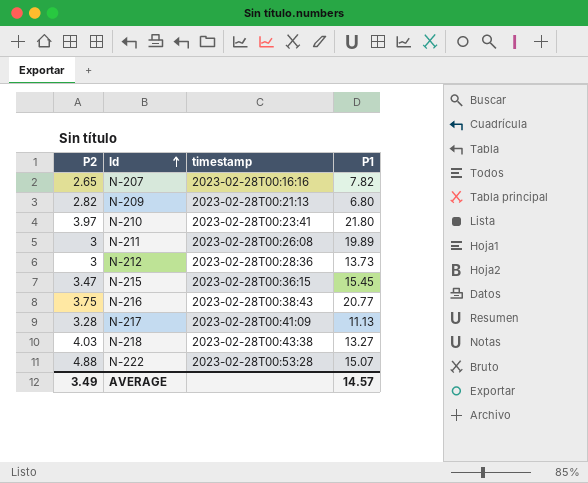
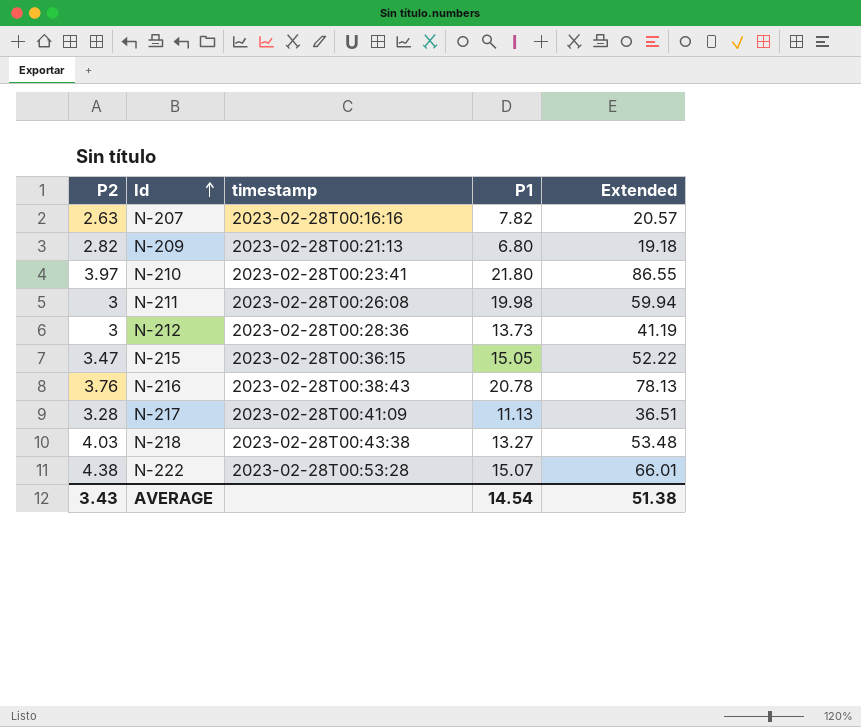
column Extended | formula: none -> [P2] * [P1]
N-207 | P2: 2.65 -> 2.63
N-211 | P1: 19.89 -> 19.98
N-215 | P1: 15.45 -> 15.05
N-216 | P2: 3.75 -> 3.76
N-216 | P1: 20.77 -> 20.78
N-222 | P2: 4.88 -> 4.38
AVERAGE | P2: 3.49 -> 3.43
AVERAGE | P1: 14.57 -> 14.54

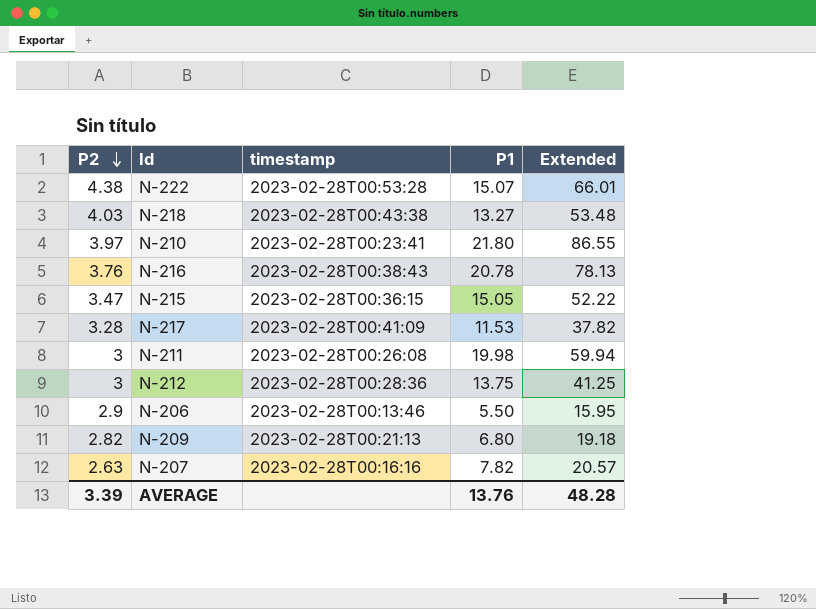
row order: Id ascending -> P2 descending
N-217 | P1: 11.13 -> 11.53
N-217 | Extended: 36.51 -> 37.82
N-212 | P1: 13.73 -> 13.75
N-212 | Extended: 41.19 -> 41.25
row N-206: none -> 2.9 | 2023-02-28T00:13:46 | 5.50 | 15.95
AVERAGE | P2: 3.43 -> 3.39
AVERAGE | P1: 14.54 -> 13.76
AVERAGE | Extended: 51.38 -> 48.28

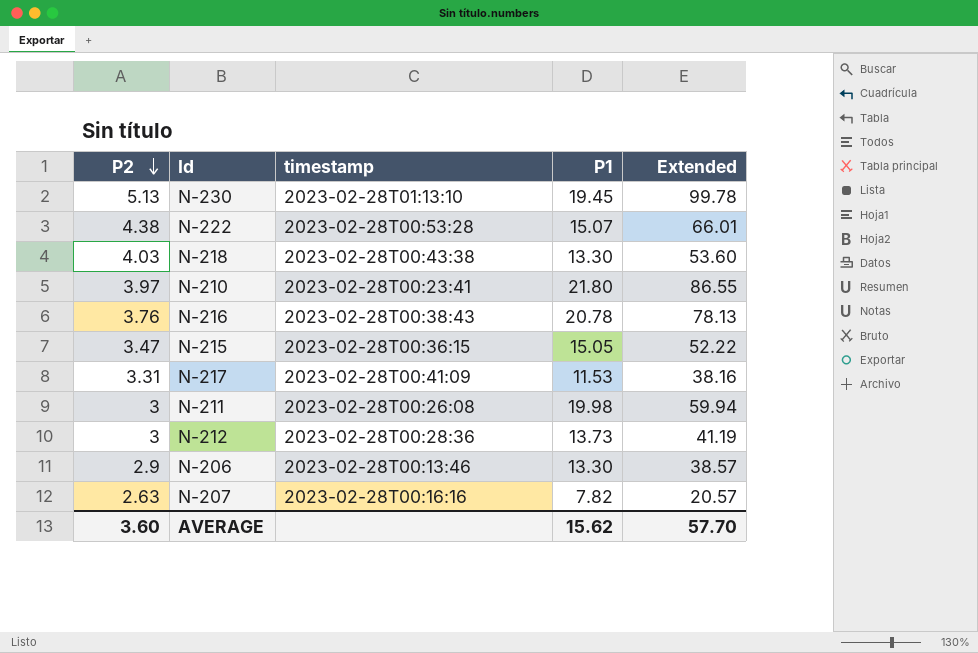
row N-209: 2.82 | 2023-02-28T00:21:13 | 6.80 | 19.18 -> none
row N-230: none -> 5.13 | 2023-02-28T01:13:10 | 19.45 | 99.78
N-218 | P1: 13.27 -> 13.30
N-218 | Extended: 53.48 -> 53.60
N-217 | P2: 3.28 -> 3.31
N-217 | Extended: 37.82 -> 38.16
N-212 | P1: 13.75 -> 13.73
N-212 | Extended: 41.25 -> 41.19
N-206 | P1: 5.50 -> 13.30
N-206 | Extended: 15.95 -> 38.57
AVERAGE | P2: 3.39 -> 3.60
AVERAGE | P1: 13.76 -> 15.62
AVERAGE | Extended: 48.28 -> 57.70

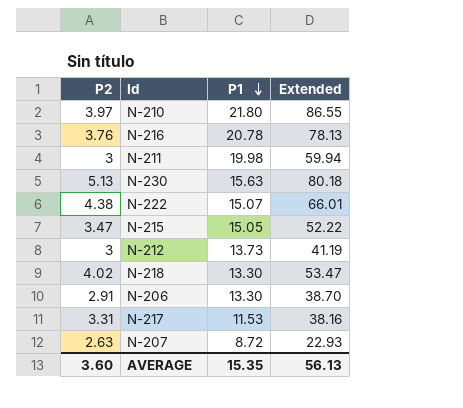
row order: P2 descending -> P1 descending
column timestamp | position: 3 -> none
N-230 | P1: 19.45 -> 15.63
N-230 | Extended: 99.78 -> 80.18
N-218 | P2: 4.03 -> 4.02
N-218 | Extended: 53.60 -> 53.47
N-206 | P2: 2.9 -> 2.91
N-206 | Extended: 38.57 -> 38.70
N-207 | P1: 7.82 -> 8.72
N-207 | Extended: 20.57 -> 22.93
AVERAGE | P1: 15.62 -> 15.35
AVERAGE | Extended: 57.70 -> 56.13

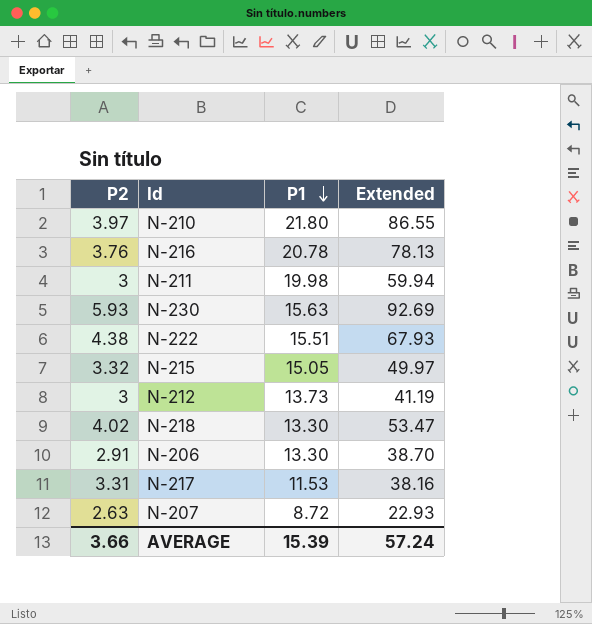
N-230 | P2: 5.13 -> 5.93
N-230 | Extended: 80.18 -> 92.69
N-222 | P1: 15.07 -> 15.51
N-222 | Extended: 66.01 -> 67.93
N-215 | P2: 3.47 -> 3.32
N-215 | Extended: 52.22 -> 49.97
AVERAGE | P2: 3.60 -> 3.66
AVERAGE | P1: 15.35 -> 15.39
AVERAGE | Extended: 56.13 -> 57.24

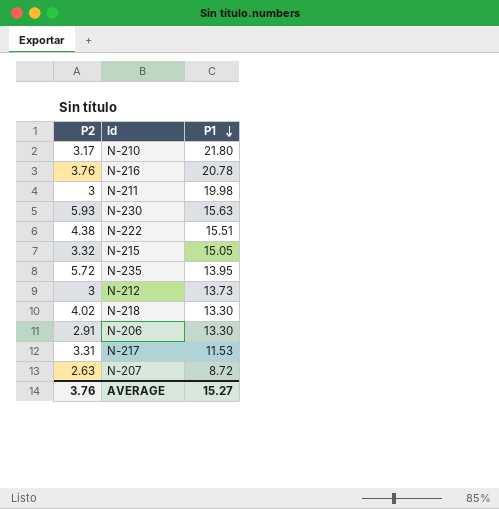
column Extended | formula: [P2] * [P1] -> none
N-210 | P2: 3.97 -> 3.17
row N-235: none -> 5.72 | 13.95
AVERAGE | P2: 3.66 -> 3.76
AVERAGE | P1: 15.39 -> 15.27

